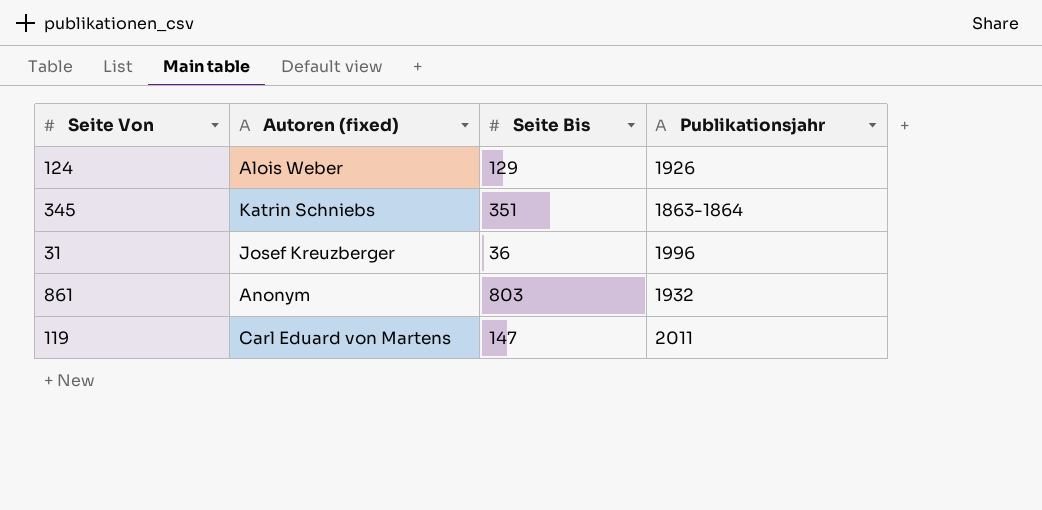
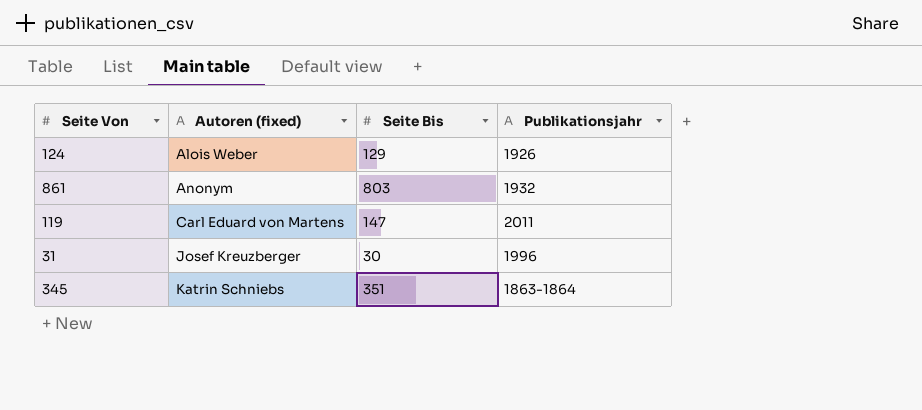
row order: none -> Autoren (fixed) ascending
31 | Seite Bis: 36 -> 30

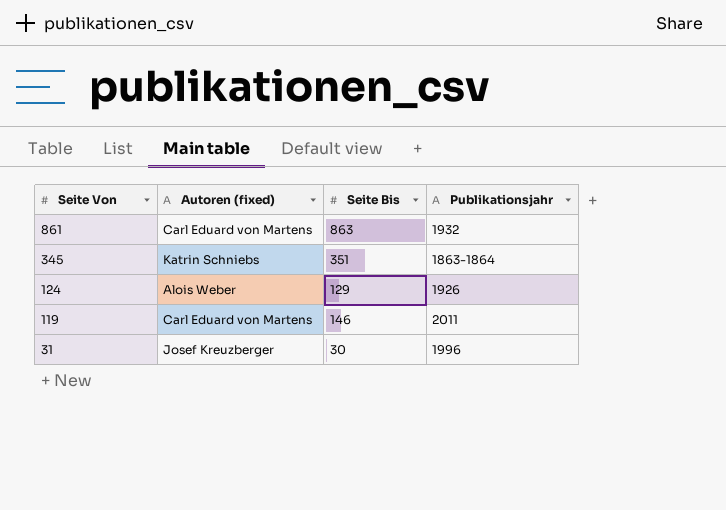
row order: Autoren (fixed) ascending -> Seite Von descending
861 | Autoren (fixed): Anonym -> Carl Eduard von Martens
861 | Seite Bis: 803 -> 863
119 | Seite Bis: 147 -> 146

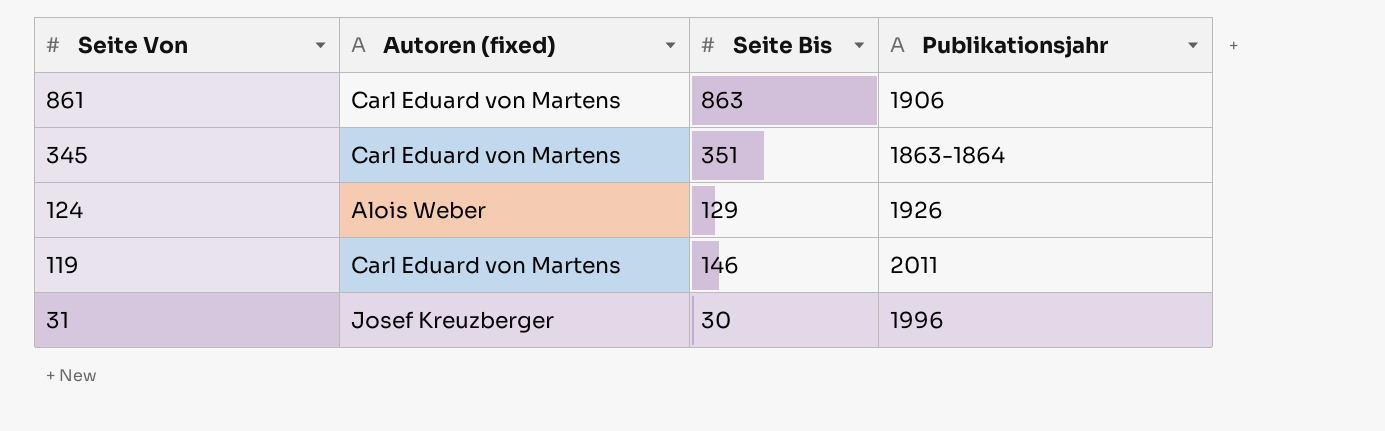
861 | Publikationsjahr: 1932 -> 1906
345 | Autoren (fixed): Katrin Schniebs -> Carl Eduard von Martens

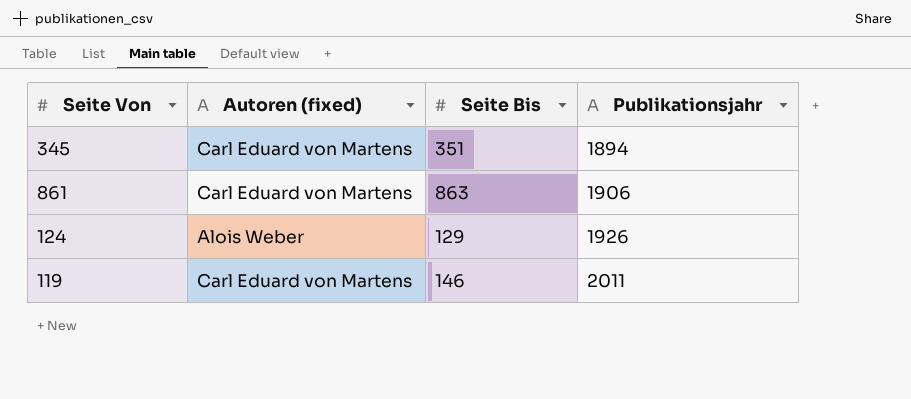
row order: Seite Von descending -> Publikationsjahr ascending
row 31: Josef Kreuzberger | 30 | 1996 -> none
345 | Publikationsjahr: 1863-1864 -> 1894

